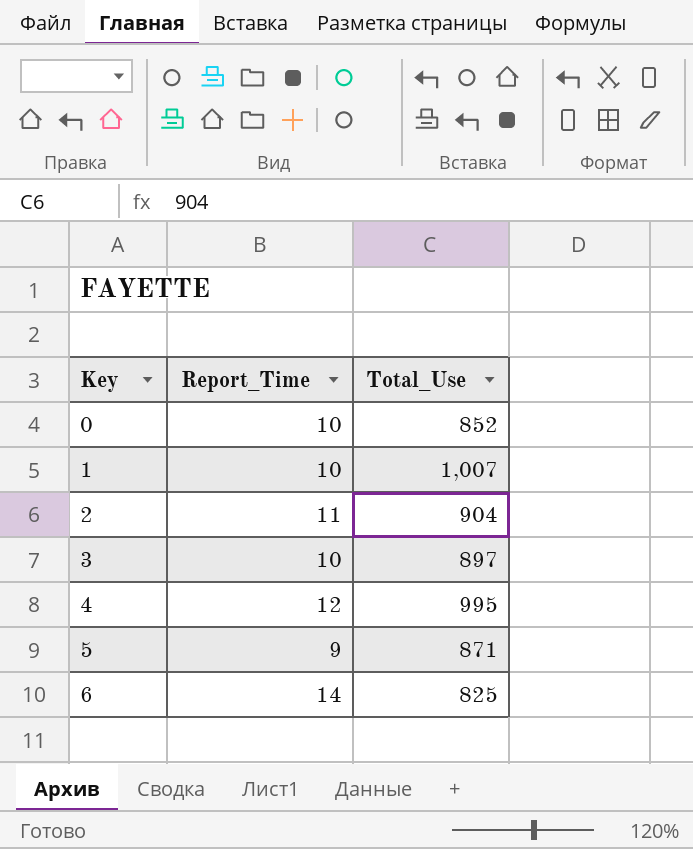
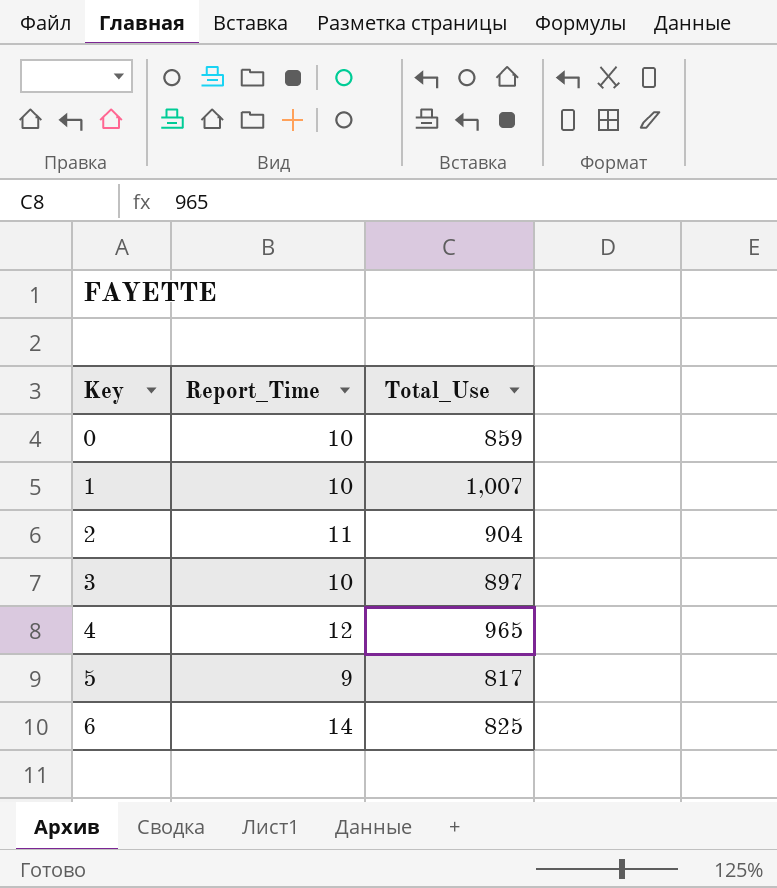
0 | Total_Use: 852 -> 859
4 | Total_Use: 995 -> 965
5 | Total_Use: 871 -> 817

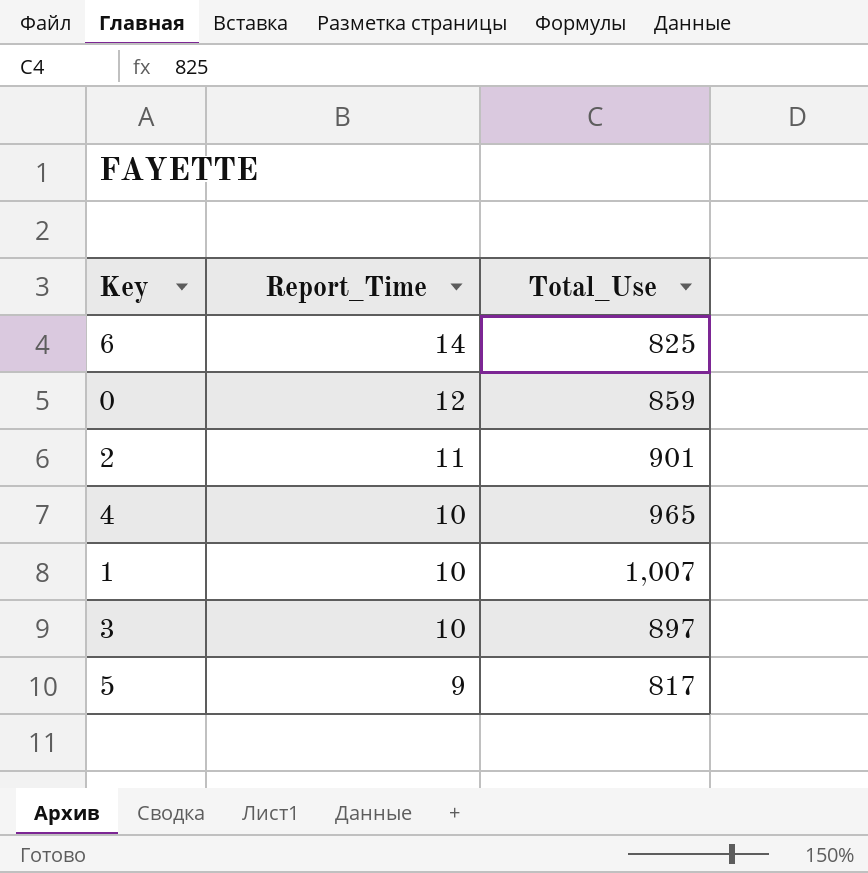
row order: Key ascending -> Report_Time descending
0 | Report_Time: 10 -> 12
2 | Total_Use: 904 -> 901
4 | Report_Time: 12 -> 10

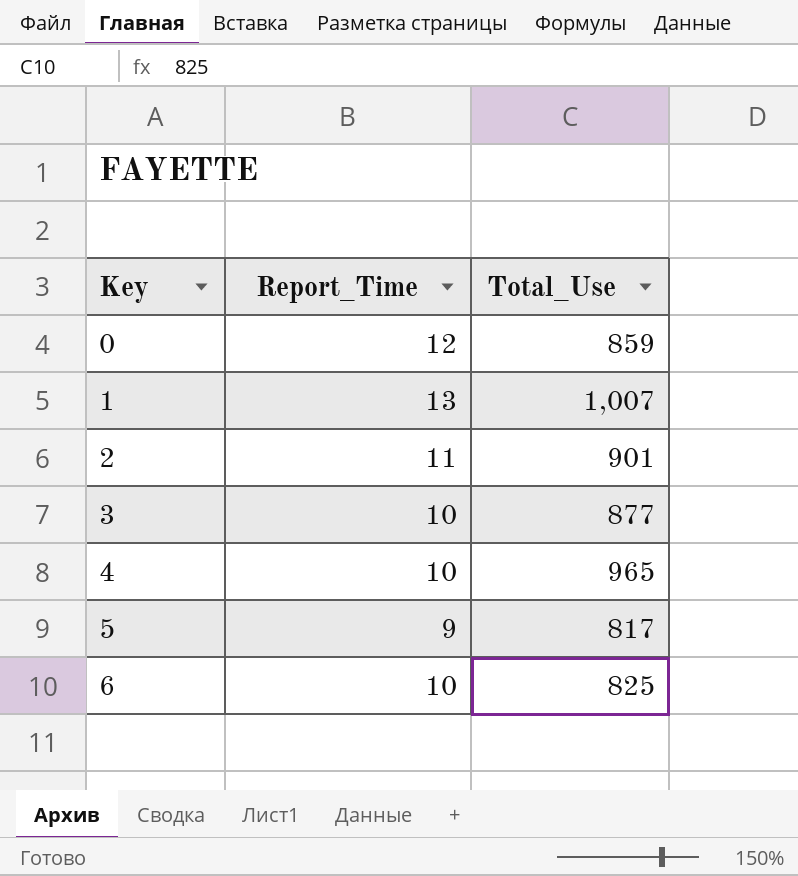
row order: Report_Time descending -> Key ascending
1 | Report_Time: 10 -> 13
3 | Total_Use: 897 -> 877
6 | Report_Time: 14 -> 10

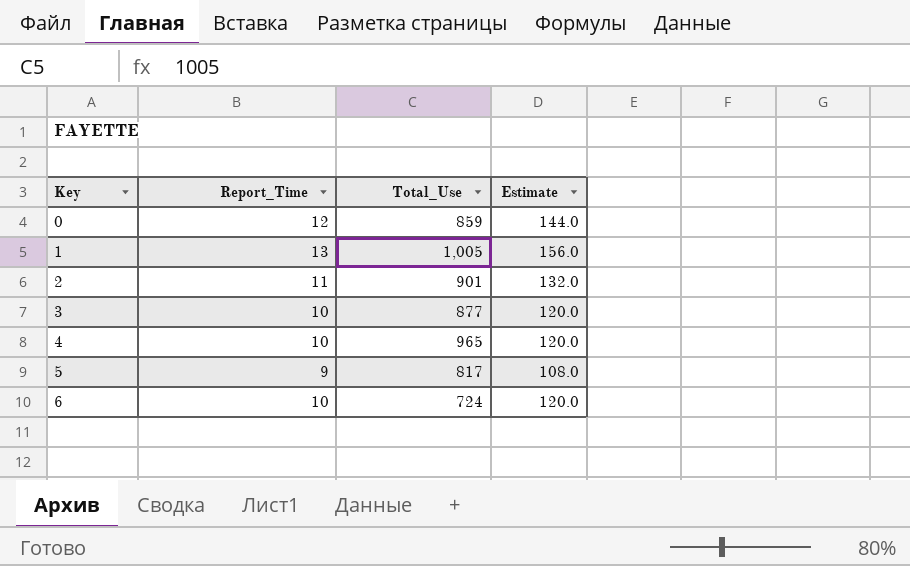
column Estimate | formula: none -> [Report_Time] * 12
1 | Total_Use: 1,007 -> 1,005
6 | Total_Use: 825 -> 724

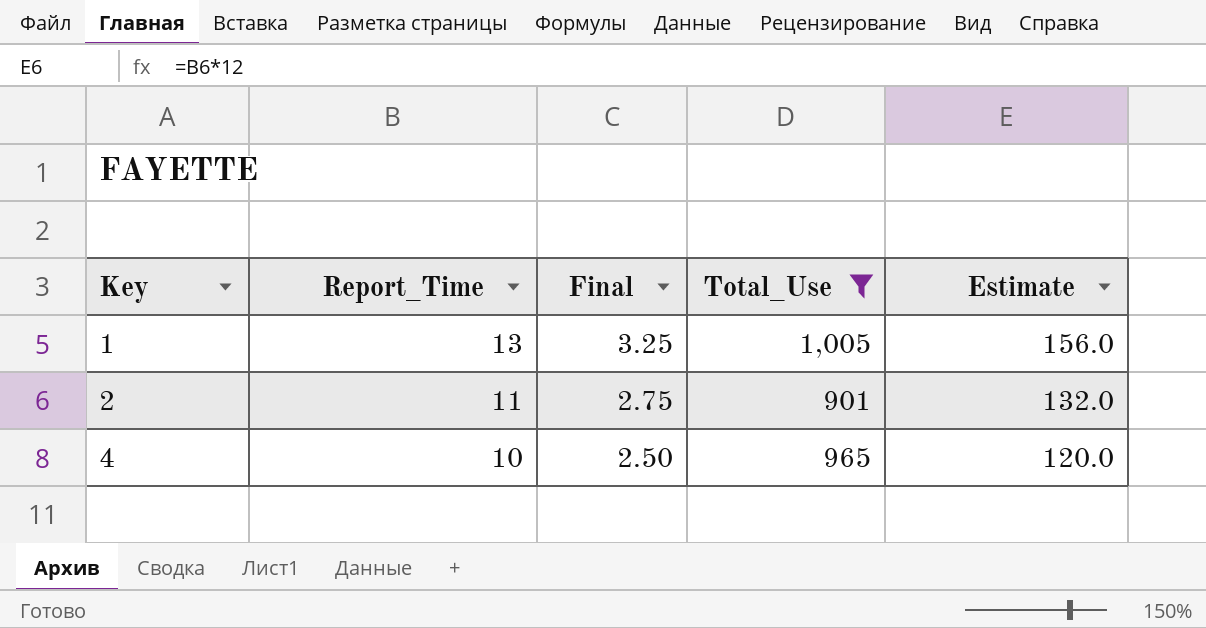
filter: none -> Total_Use >= 901
column Final | formula: none -> [Report_Time] * 0.25

